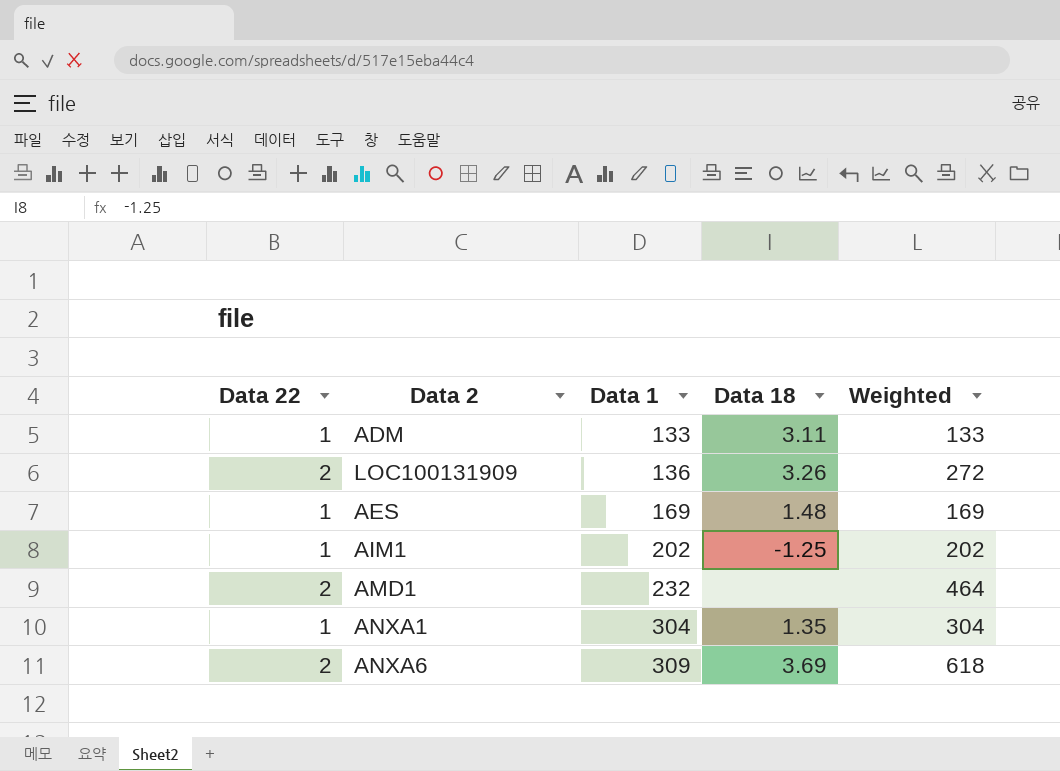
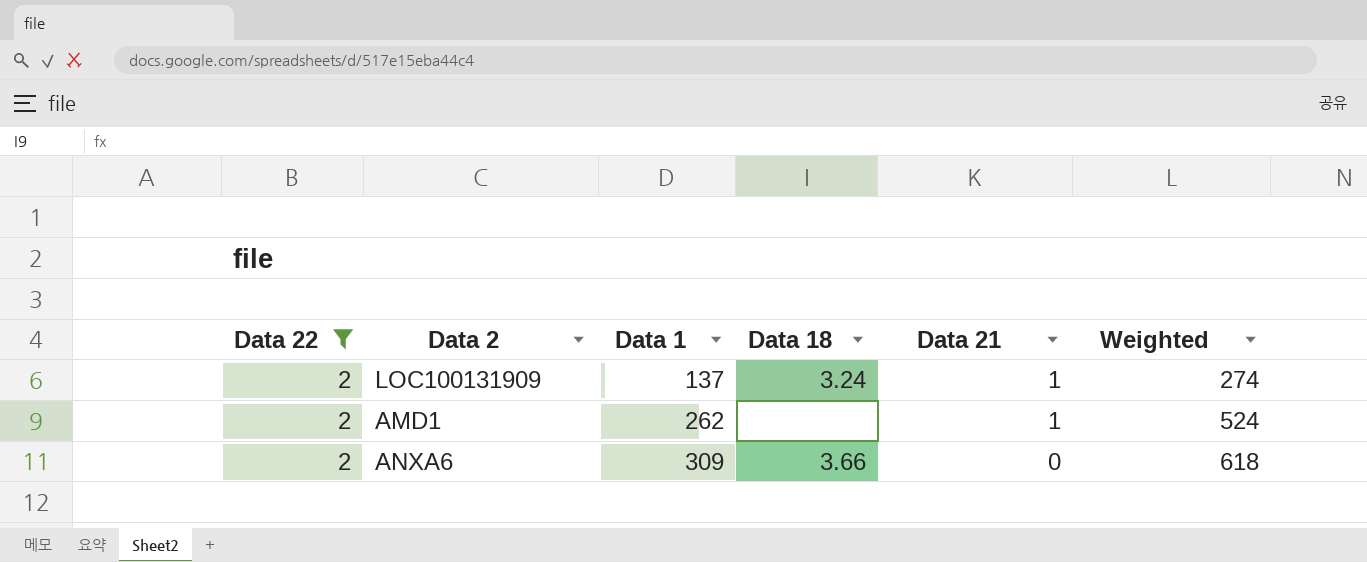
filter: none -> Data 22 = 2
column Data 21 | position: none -> 5
LOC100131909 | Data 1: 136 -> 137
LOC100131909 | Data 18: 3.26 -> 3.24
LOC100131909 | Weighted: 272 -> 274
AMD1 | Data 1: 232 -> 262
AMD1 | Weighted: 464 -> 524
ANXA6 | Data 18: 3.69 -> 3.66

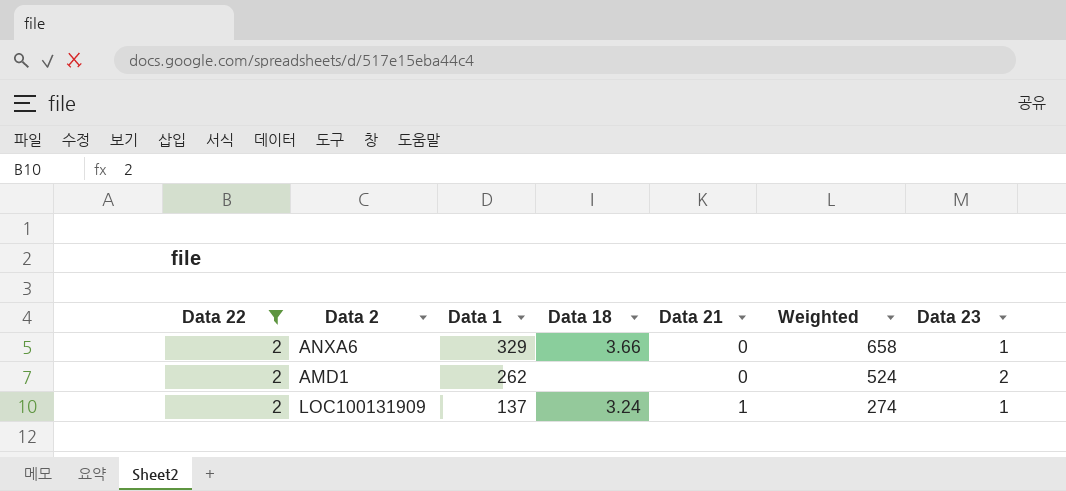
row order: Data 1 ascending -> Data 1 descending
column Data 23 | position: none -> 7
ANXA6 | Data 1: 309 -> 329
ANXA6 | Weighted: 618 -> 658
AMD1 | Data 21: 1 -> 0

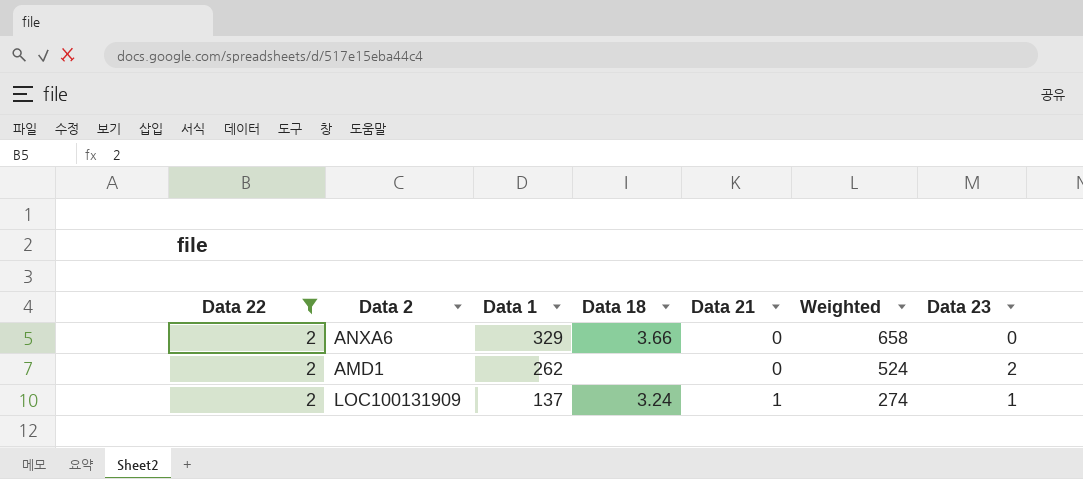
ANXA6 | Data 23: 1 -> 0

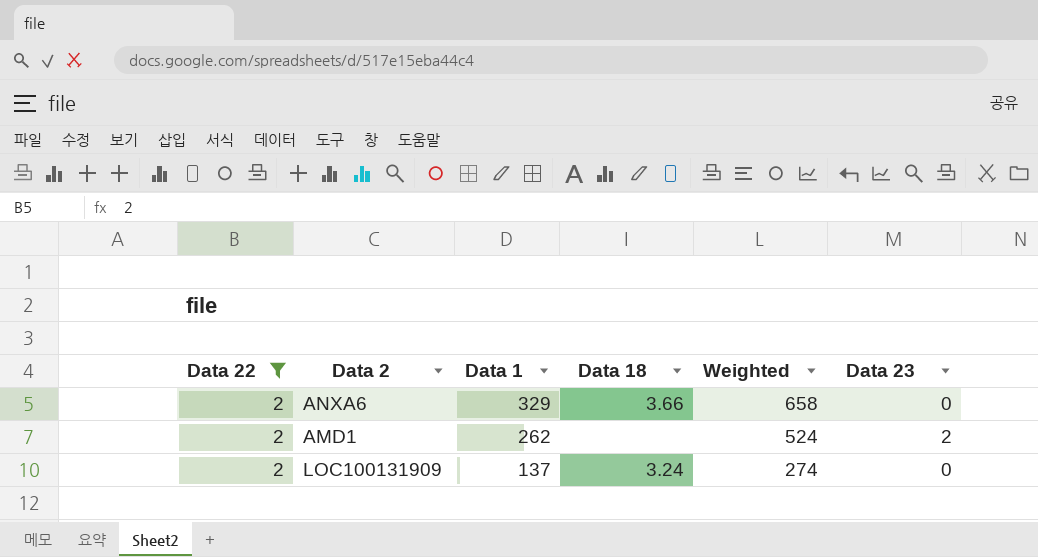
column Data 21 | position: 5 -> none
LOC100131909 | Data 23: 1 -> 0

